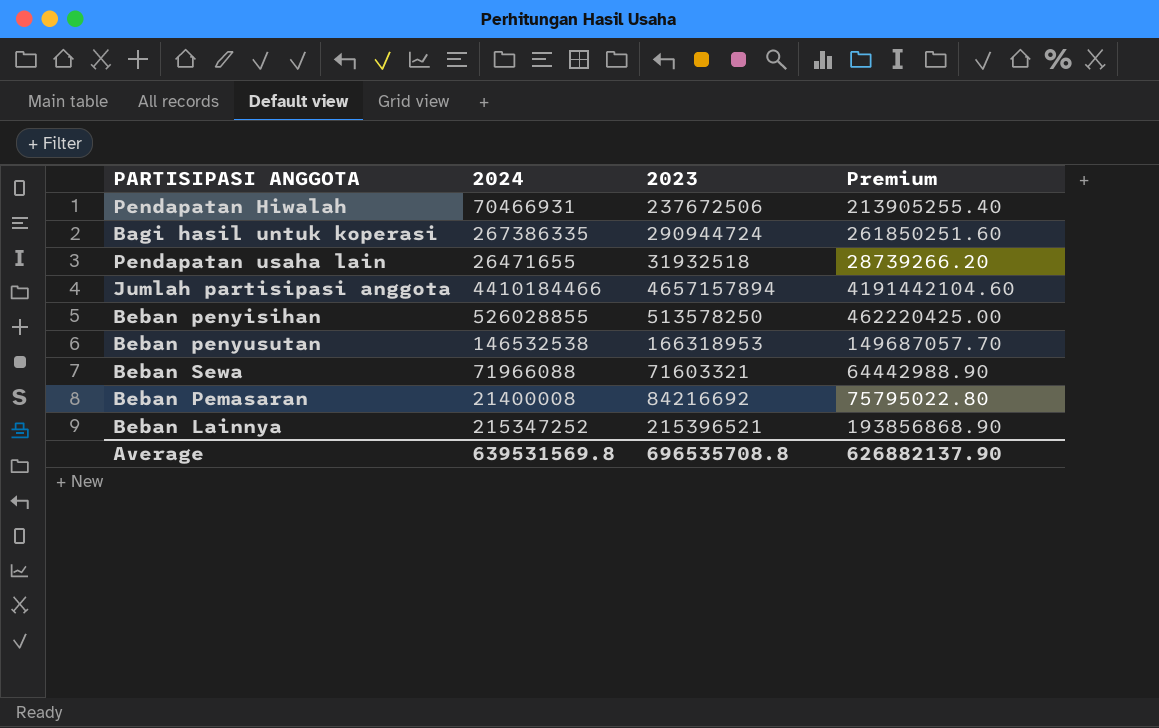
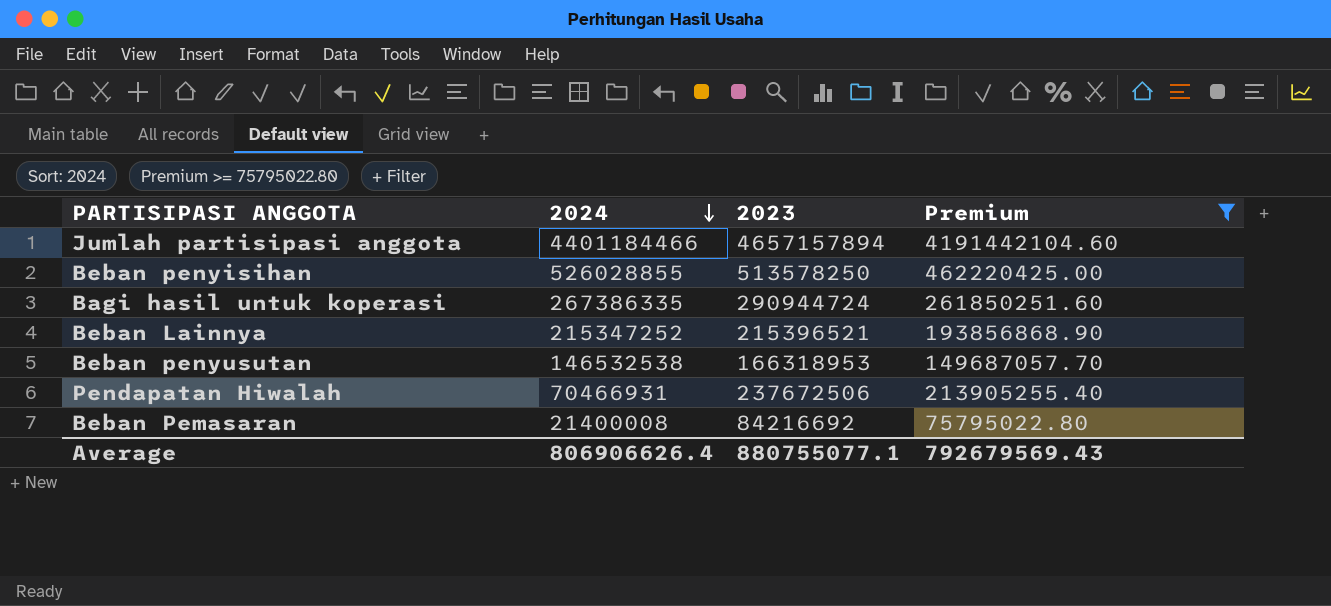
filter: none -> Premium >= 75795022.80
row order: none -> 2024 descending
Jumlah partisipasi anggota | 2024: 4410184466 -> 4401184466
Average | 2024: 639531569.8 -> 806906626.4
Average | 2023: 696535708.8 -> 880755077.1
Average | Premium: 626882137.90 -> 792679569.43

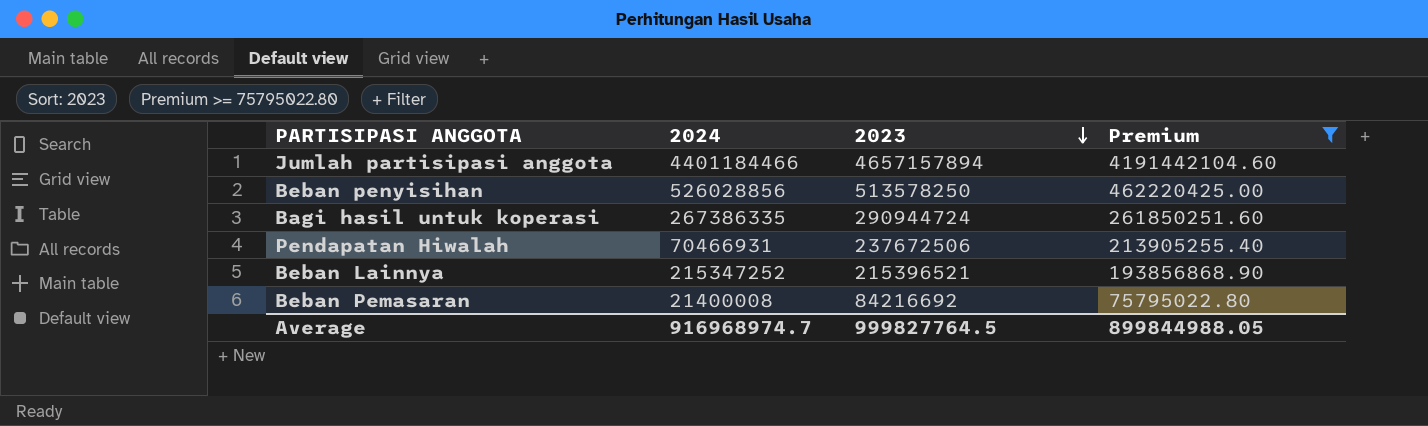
row order: 2024 descending -> 2023 descending
row Beban penyusutan: 146532538 | 166318953 | 149687057.70 -> none
Beban penyisihan | 2024: 526028855 -> 526028856
Average | 2024: 806906626.4 -> 916968974.7
Average | 2023: 880755077.1 -> 999827764.5
Average | Premium: 792679569.43 -> 899844988.05

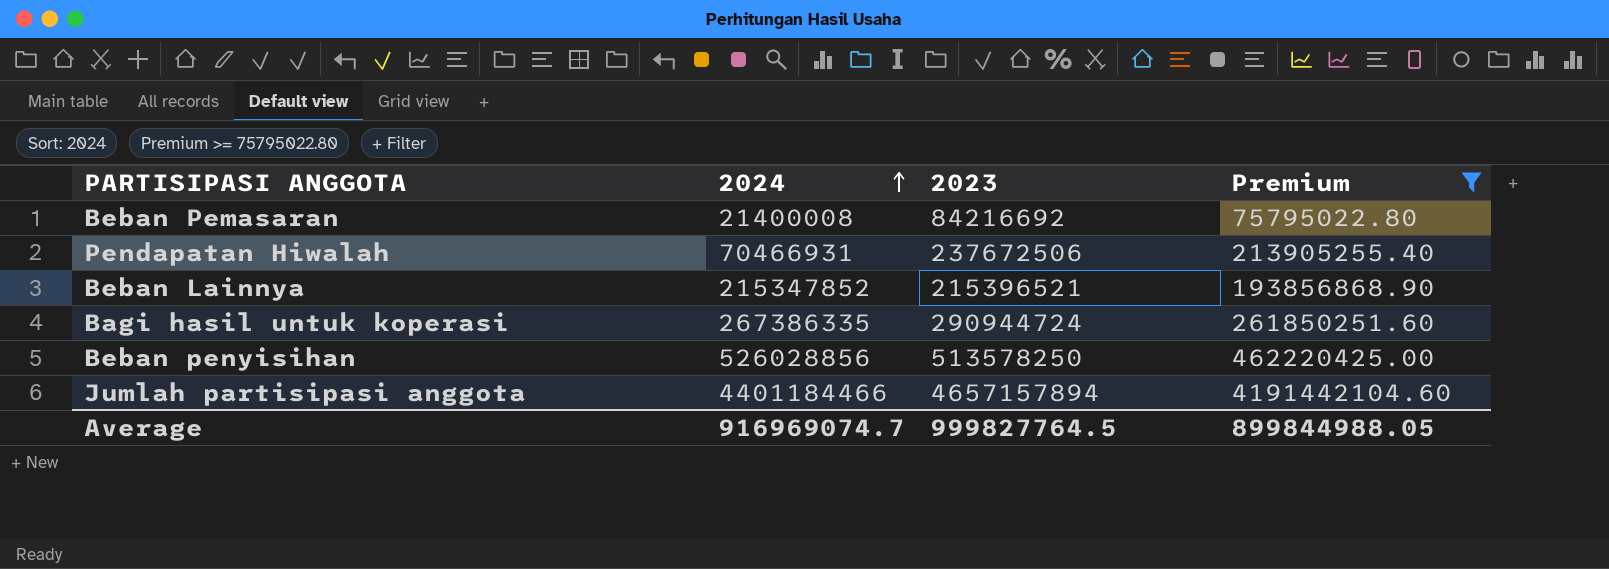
row order: 2023 descending -> 2024 ascending
Beban Lainnya | 2024: 215347252 -> 215347852
Average | 2024: 916968974.7 -> 916969074.7

